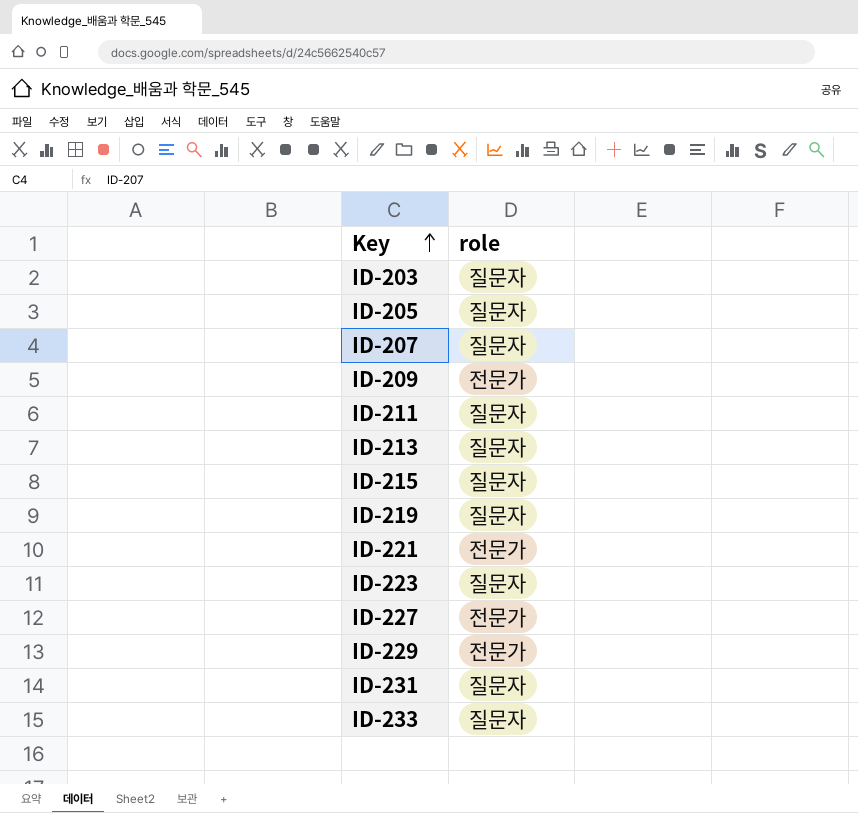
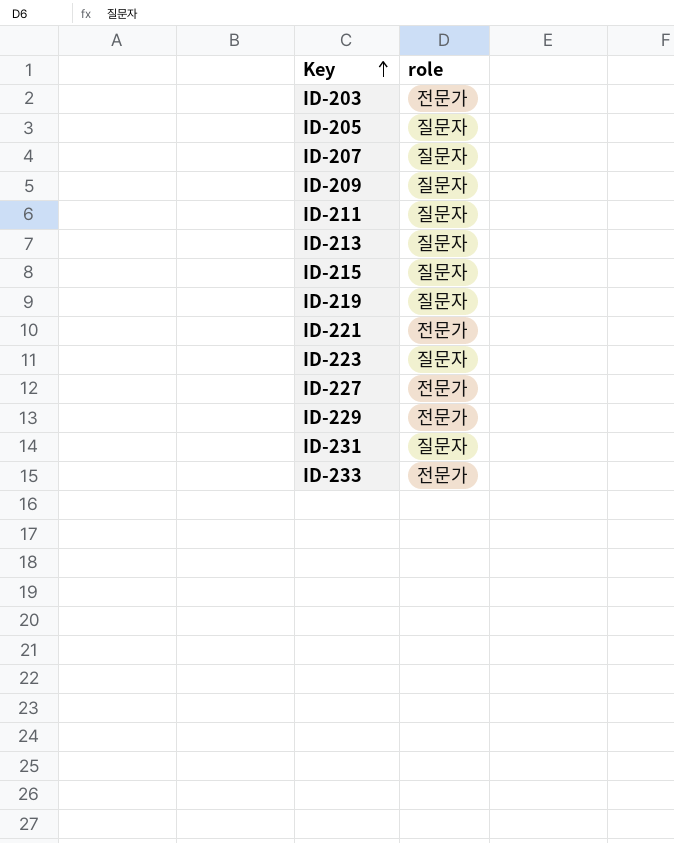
ID-203 | role: 질문자 -> 전문가
ID-209 | role: 전문가 -> 질문자
ID-233 | role: 질문자 -> 전문가

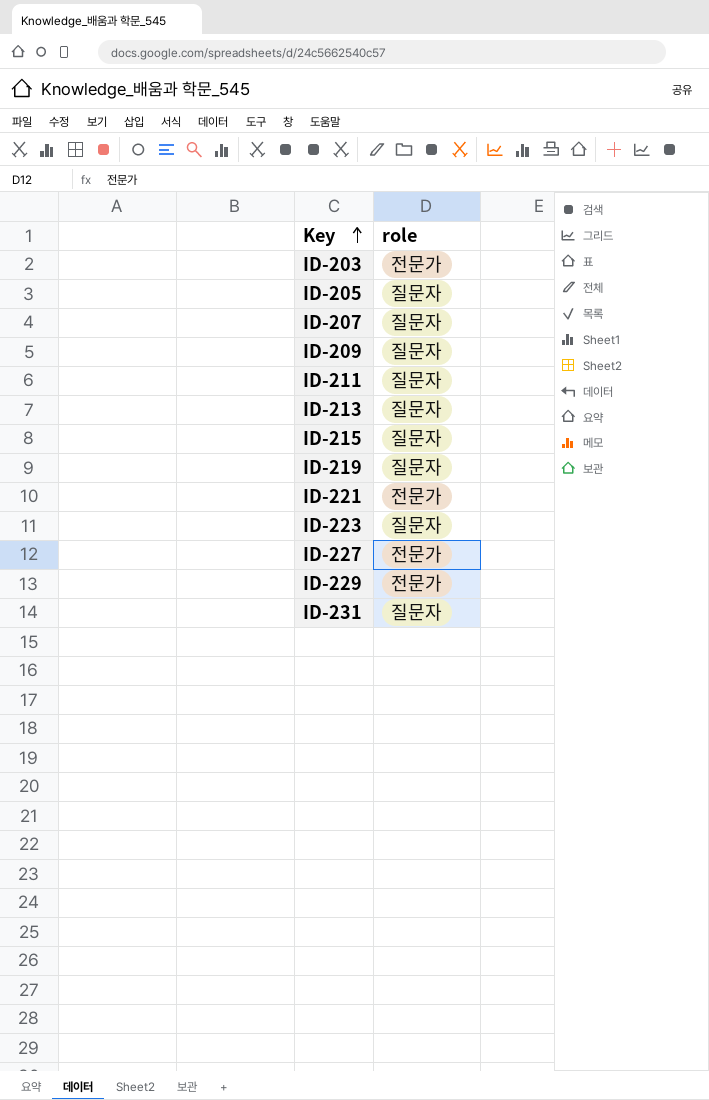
row ID-233: 전문가 -> none

